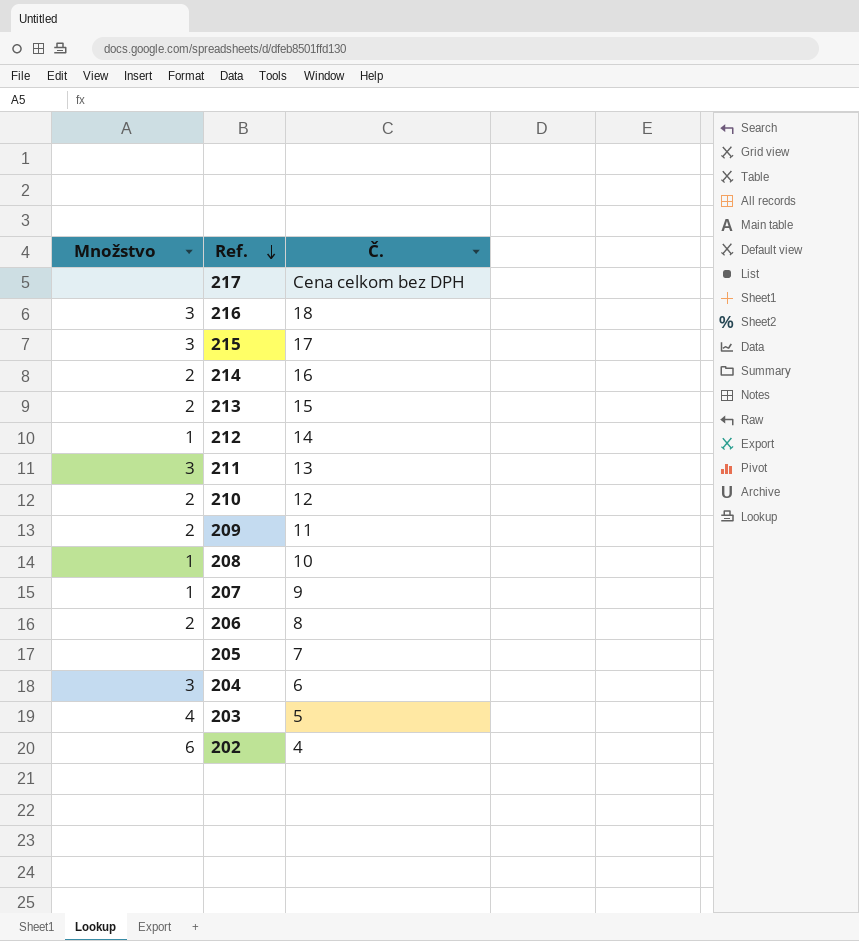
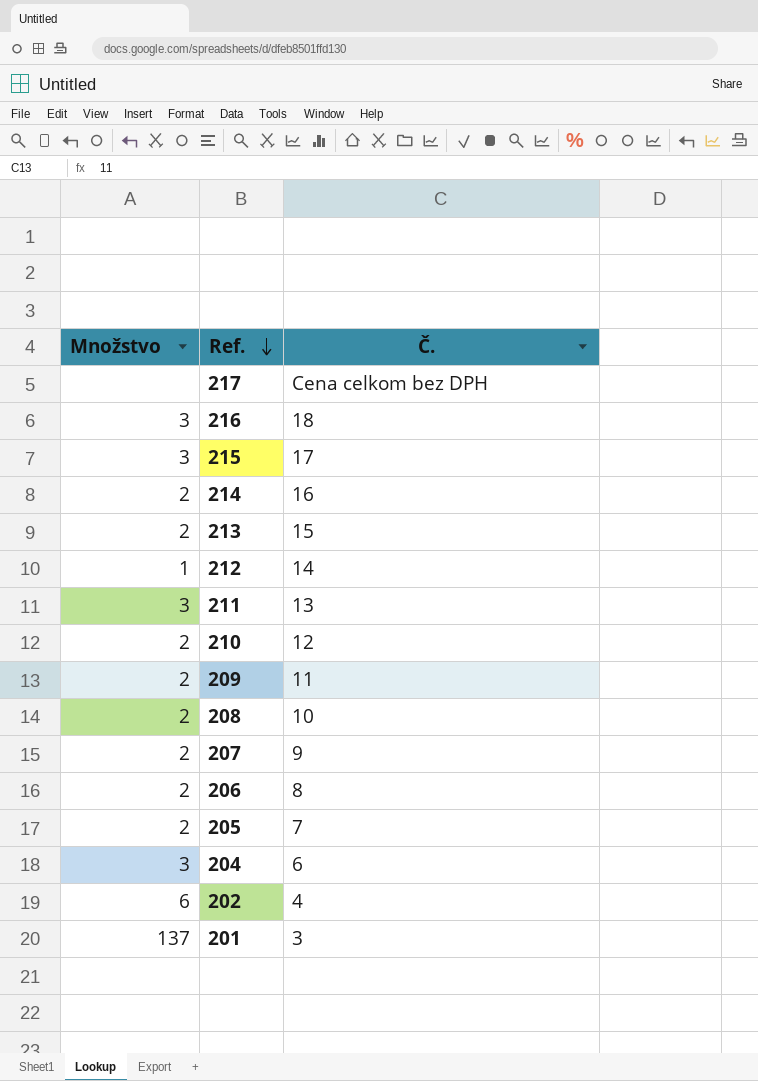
row 203: 4 | 5 -> none
208 | Množstvo: 1 -> 2
207 | Množstvo: 1 -> 2
205 | Množstvo: none -> 2
row 201: none -> 137 | 3

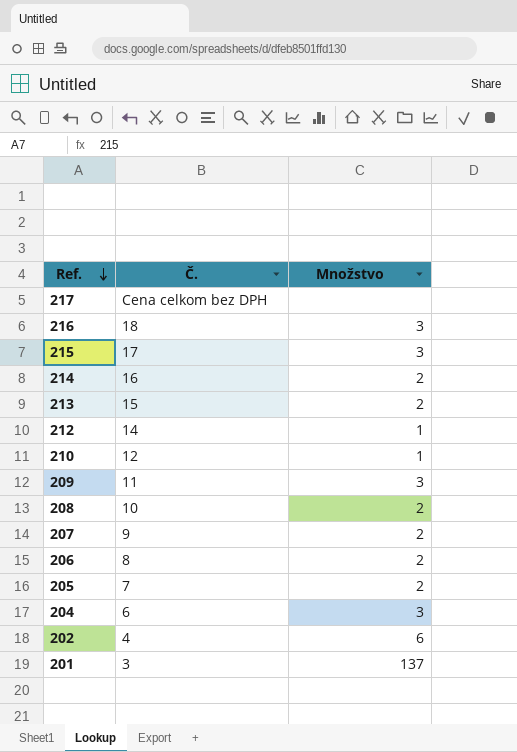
column Množstvo | position: 1 -> 3
row 211: 3 | 13 -> none
210 | Množstvo: 2 -> 1
209 | Množstvo: 2 -> 3

